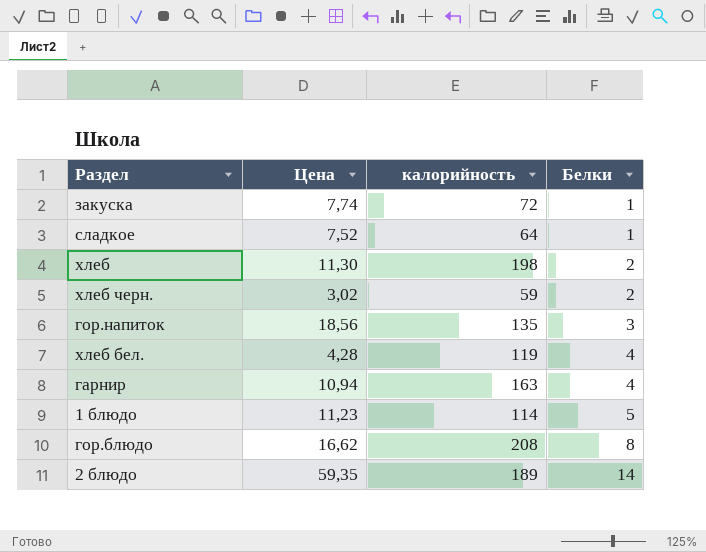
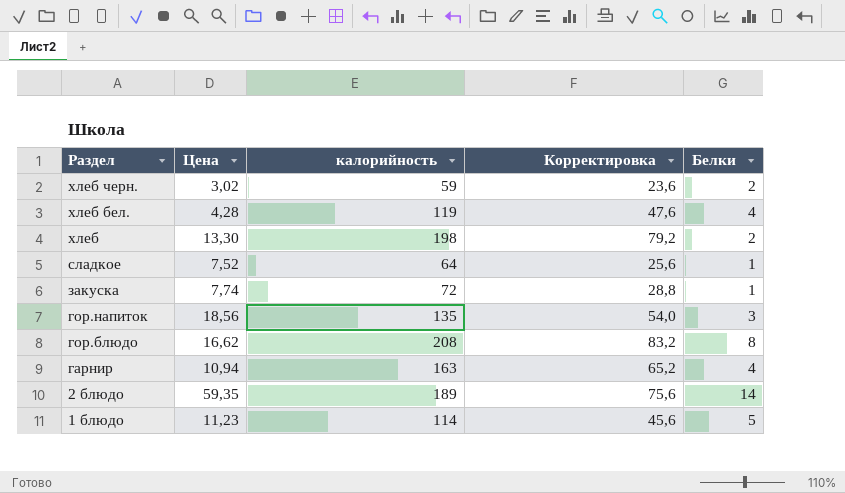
row order: Белки ascending -> Раздел descending
column Корректировка | formula: none -> [калорийность] * 0,4
хлеб | Цена: 11,30 -> 13,30

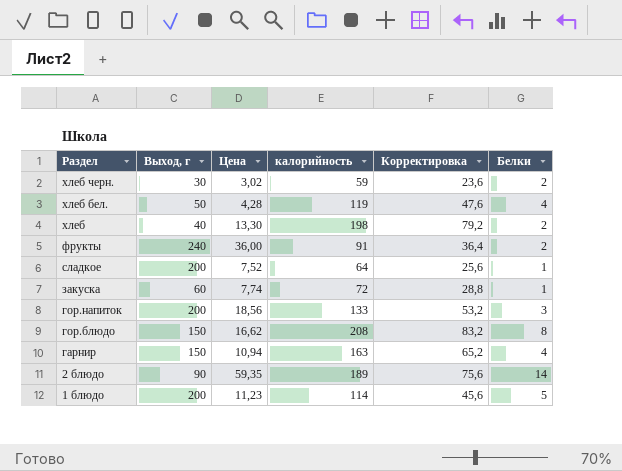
column Выход, г | position: none -> 2
row фрукты: none -> 240 | 36,00 | 91 | 36,4 | 2
гор.напиток | калорийность: 135 -> 133
гор.напиток | Корректировка: 54,0 -> 53,2

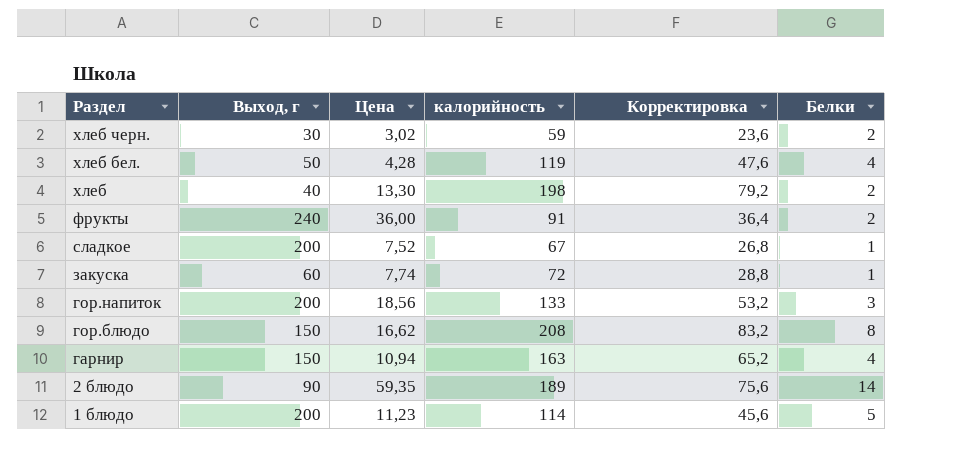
сладкое | калорийность: 64 -> 67
сладкое | Корректировка: 25,6 -> 26,8

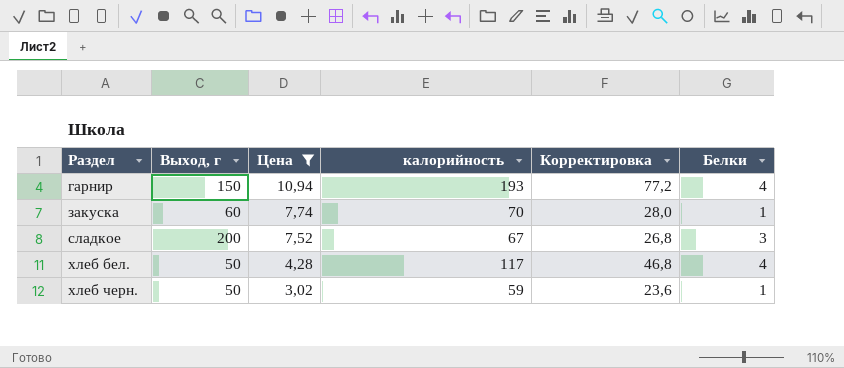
filter: none -> Цена <= 10,94
row order: Раздел descending -> Раздел ascending
гарнир | калорийность: 163 -> 193
гарнир | Корректировка: 65,2 -> 77,2
закуска | калорийность: 72 -> 70
закуска | Корректировка: 28,8 -> 28,0
сладкое | Белки: 1 -> 3
хлеб бел. | калорийность: 119 -> 117
хлеб бел. | Корректировка: 47,6 -> 46,8
хлеб черн. | Выход, г: 30 -> 50
хлеб черн. | Белки: 2 -> 1

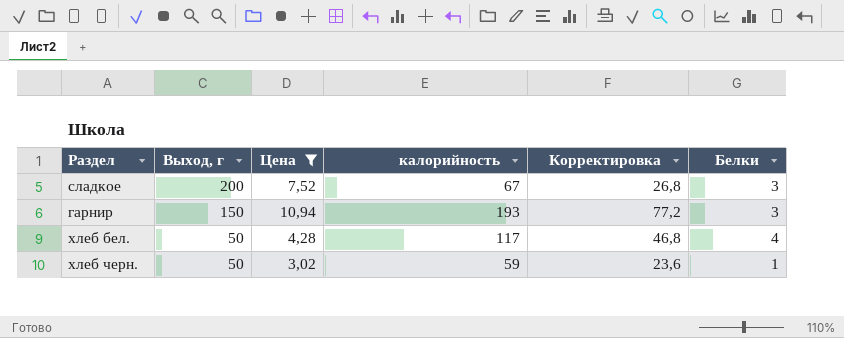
row order: Раздел ascending -> Выход, г descending
row закуска: 60 | 7,74 | 70 | 28,0 | 1 -> none
гарнир | Белки: 4 -> 3

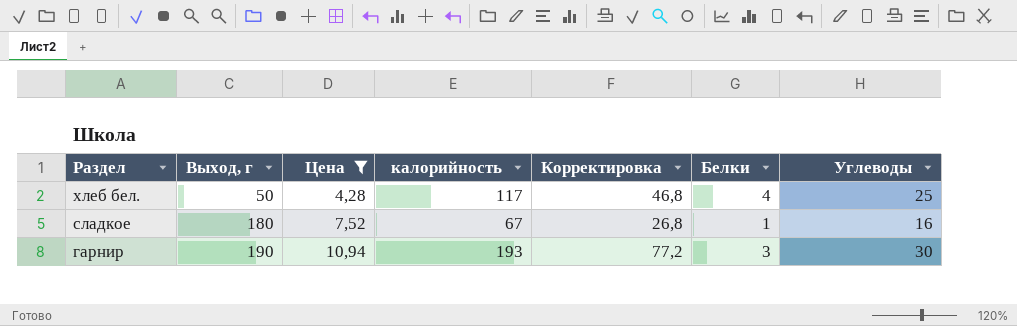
row order: Выход, г descending -> Раздел descending
column Углеводы | position: none -> 7
row хлеб черн.: 50 | 3,02 | 59 | 23,6 | 1 -> none
сладкое | Выход, г: 200 -> 180
сладкое | Белки: 3 -> 1
гарнир | Выход, г: 150 -> 190

